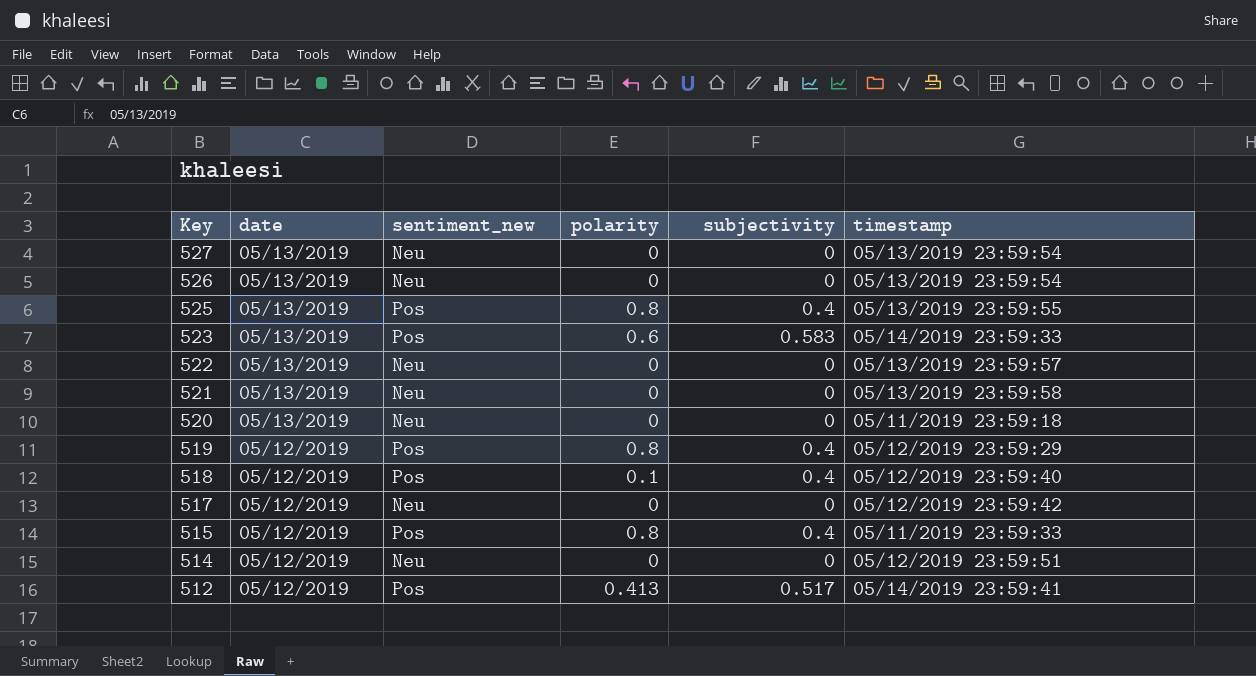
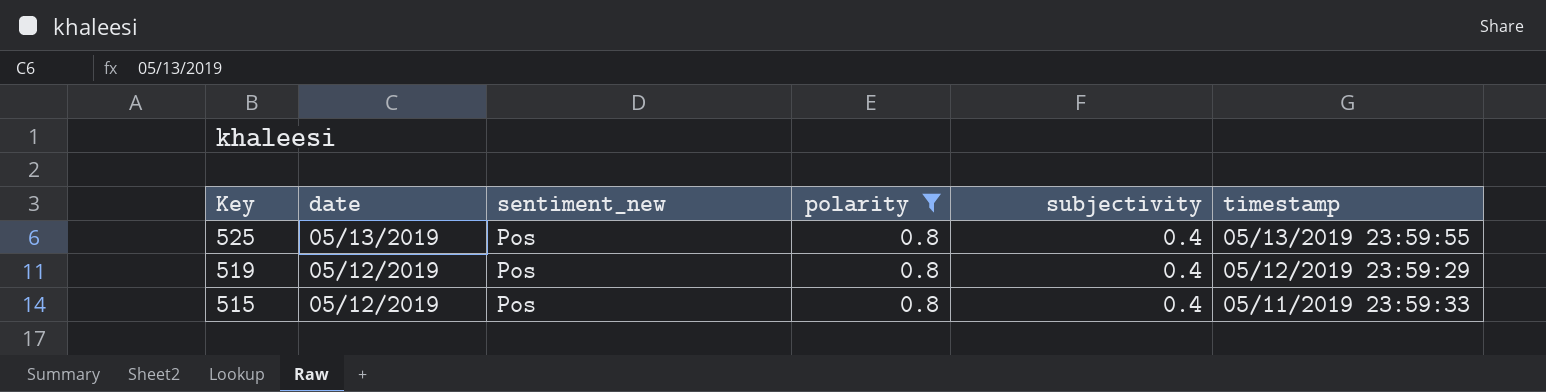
filter: none -> polarity = 0.8

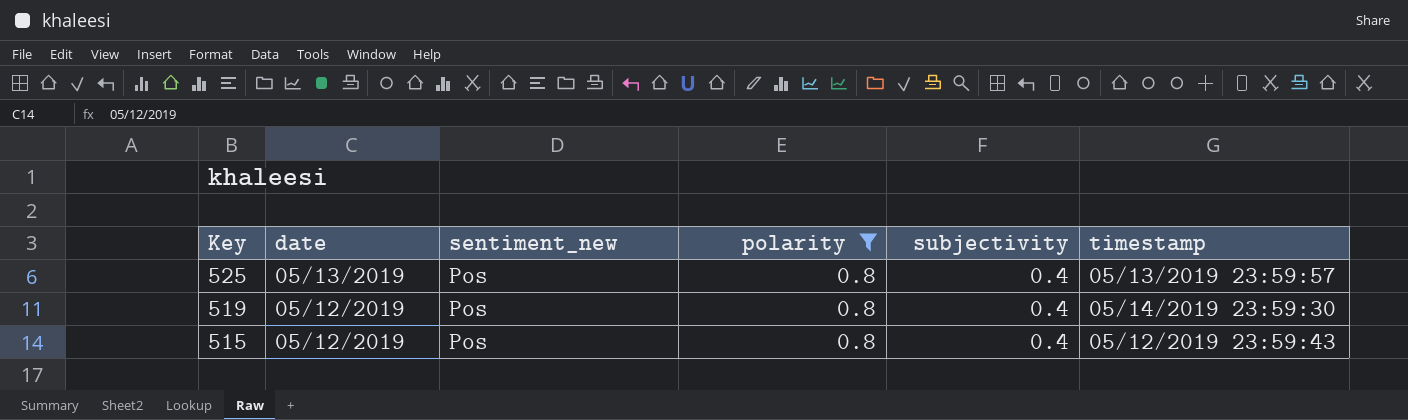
525 | timestamp: 05/13/2019 23:59:55 -> 05/13/2019 23:59:57
519 | timestamp: 05/12/2019 23:59:29 -> 05/14/2019 23:59:30
515 | timestamp: 05/11/2019 23:59:33 -> 05/12/2019 23:59:43

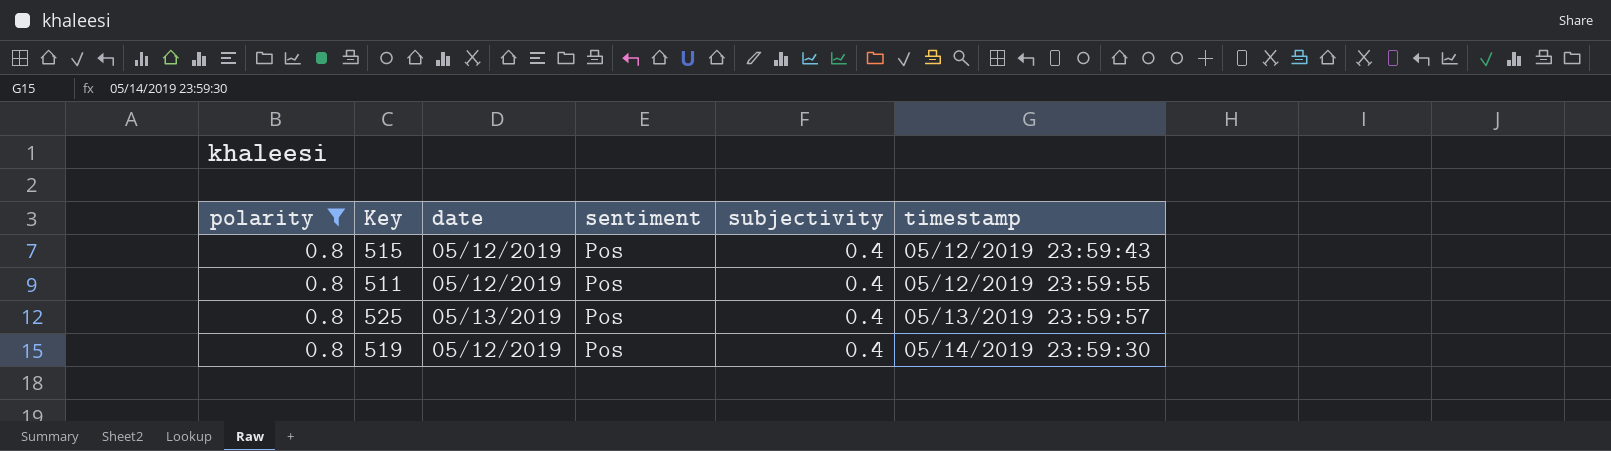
row order: Key descending -> timestamp ascending
column polarity | position: 4 -> 1
column name: sentiment_new -> sentiment
row 511: none -> 0.8 | 05/12/2019 | Pos | 0.4 | 05/12/2019 23:59:55

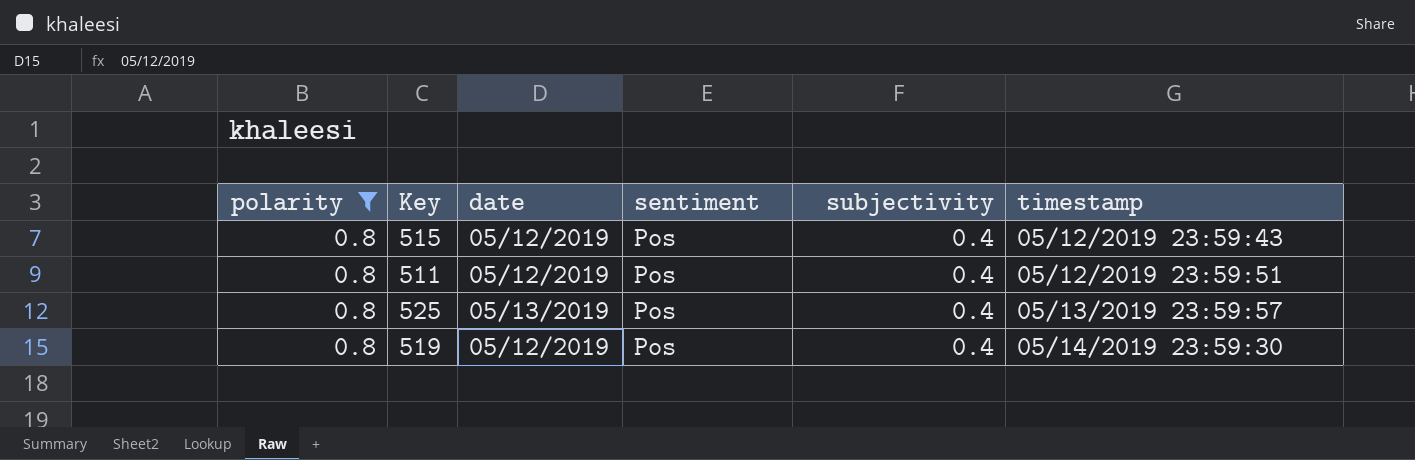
511 | timestamp: 05/12/2019 23:59:55 -> 05/12/2019 23:59:51

